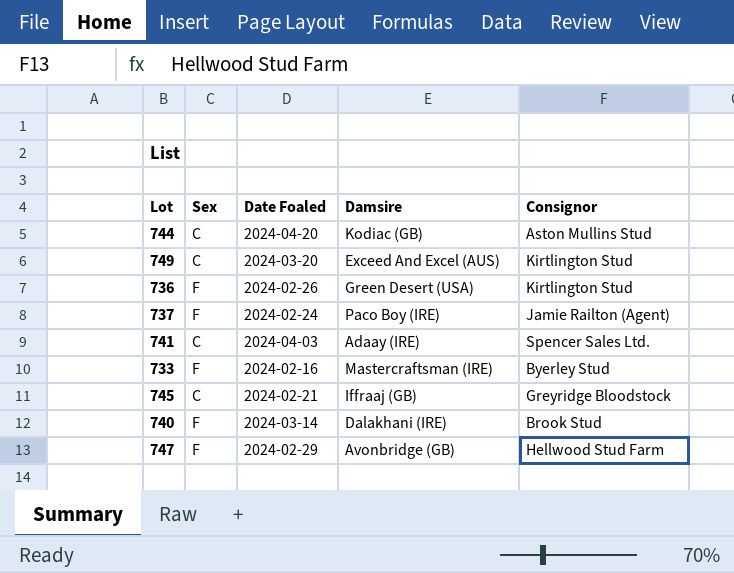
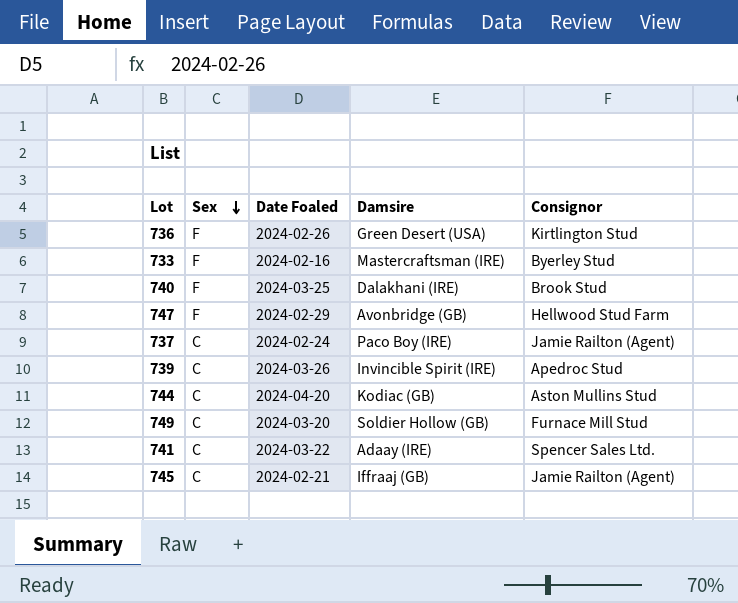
row order: none -> Sex descending
740 | Date Foaled: 2024-03-14 -> 2024-03-25
737 | Sex: F -> C
row 739: none -> C | 2024-03-26 | Invincible Spirit (IRE) | Apedroc Stud
749 | Damsire: Exceed And Excel (AUS) -> Soldier Hollow (GB)
749 | Consignor: Kirtlington Stud -> Furnace Mill Stud
741 | Date Foaled: 2024-04-03 -> 2024-03-22
745 | Consignor: Greyridge Bloodstock -> Jamie Railton (Agent)

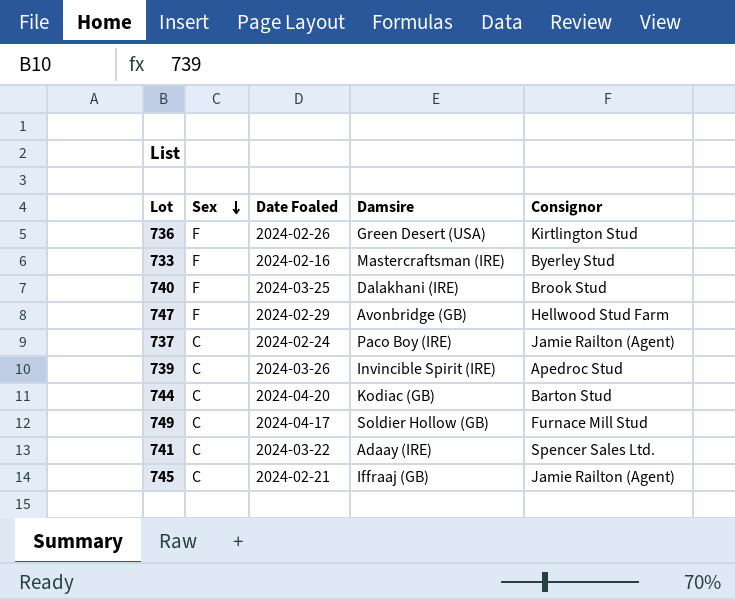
744 | Consignor: Aston Mullins Stud -> Barton Stud
749 | Date Foaled: 2024-03-20 -> 2024-04-17

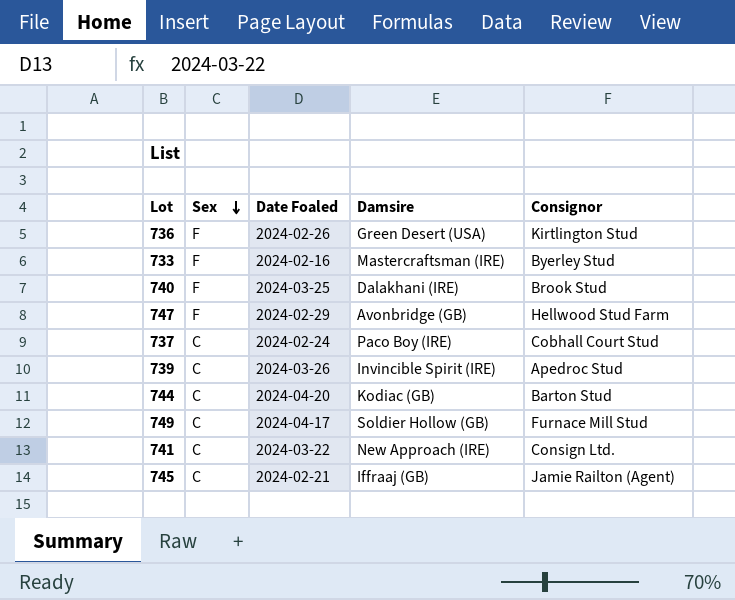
737 | Consignor: Jamie Railton (Agent) -> Cobhall Court Stud
741 | Damsire: Adaay (IRE) -> New Approach (IRE)
741 | Consignor: Spencer Sales Ltd. -> Consign Ltd.

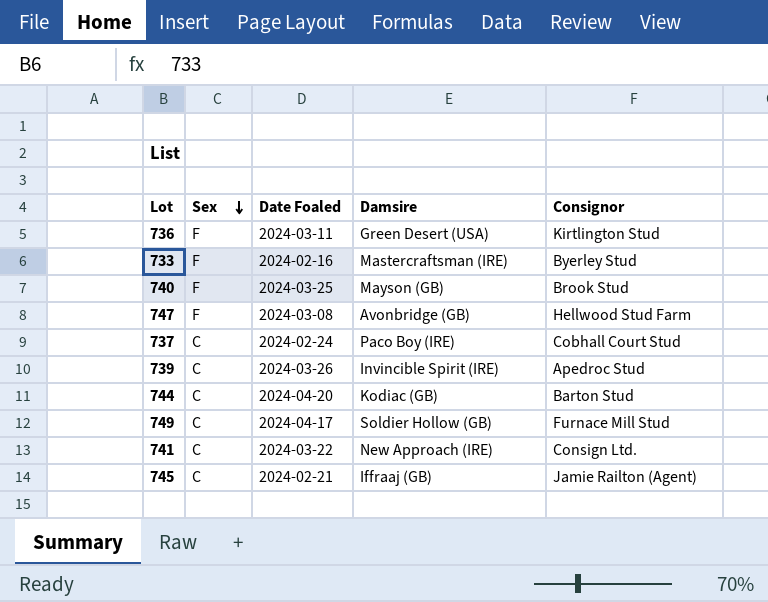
736 | Date Foaled: 2024-02-26 -> 2024-03-11
740 | Damsire: Dalakhani (IRE) -> Mayson (GB)
747 | Date Foaled: 2024-02-29 -> 2024-03-08

